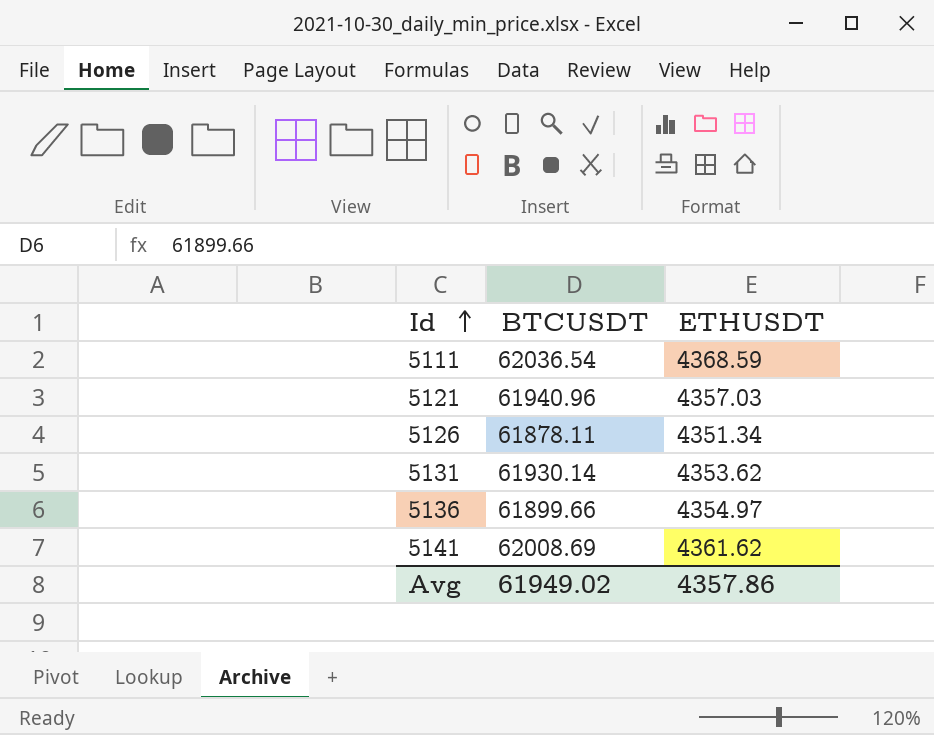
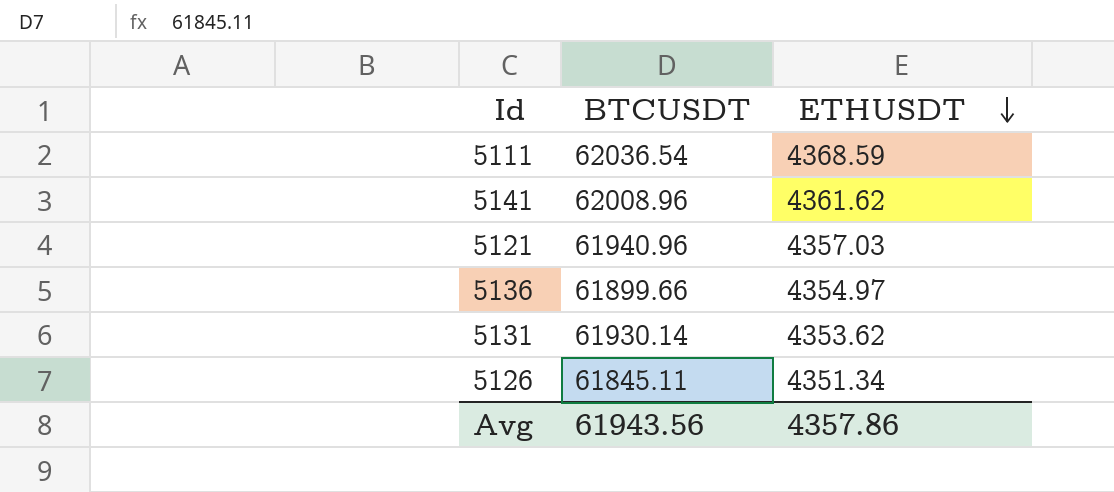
row order: Id ascending -> ETHUSDT descending
5141 | BTCUSDT: 62008.69 -> 62008.96
5126 | BTCUSDT: 61878.11 -> 61845.11
Avg | BTCUSDT: 61949.02 -> 61943.56

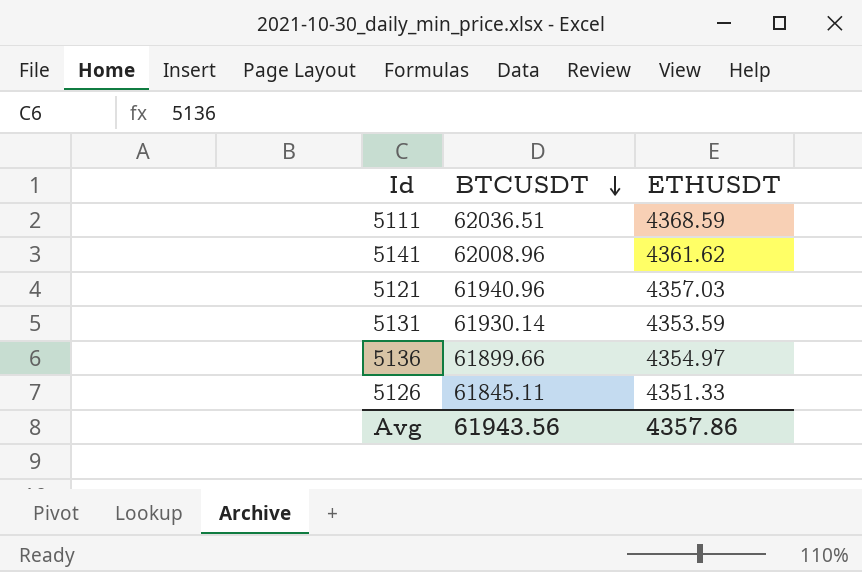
row order: ETHUSDT descending -> BTCUSDT descending
5111 | BTCUSDT: 62036.54 -> 62036.51
5131 | ETHUSDT: 4353.62 -> 4353.59
5126 | ETHUSDT: 4351.34 -> 4351.33

